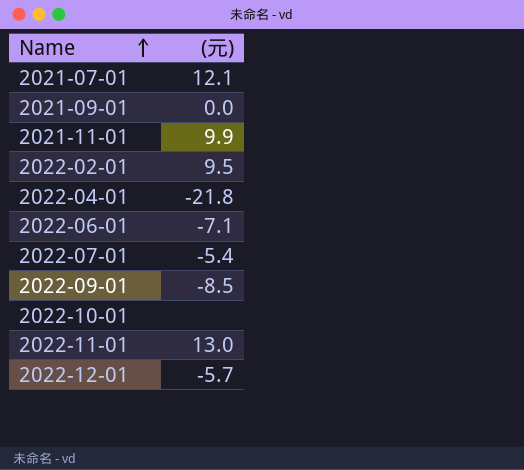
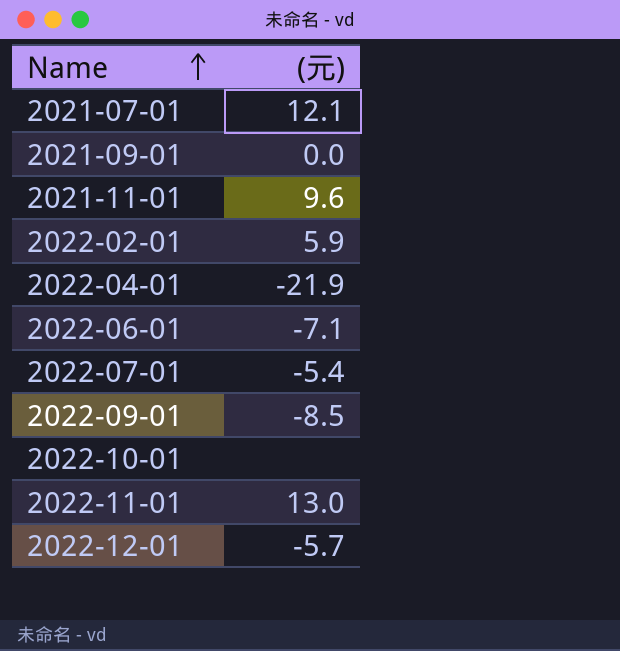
2021-11-01 | (元): 9.9 -> 9.6
2022-02-01 | (元): 9.5 -> 5.9
2022-04-01 | (元): -21.8 -> -21.9

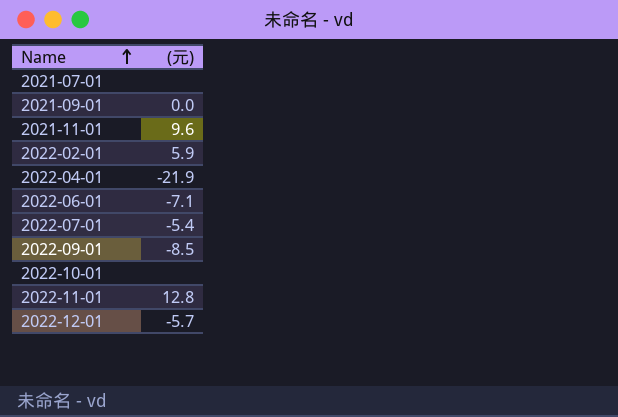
2021-07-01 | (元): 12.1 -> none
2022-11-01 | (元): 13.0 -> 12.8

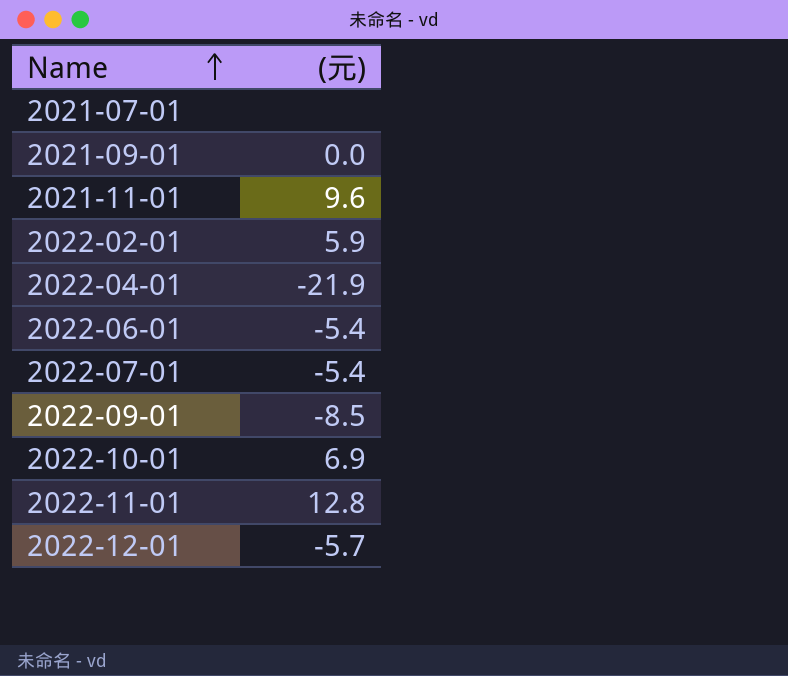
2022-06-01 | (元): -7.1 -> -5.4
2022-10-01 | (元): none -> 6.9

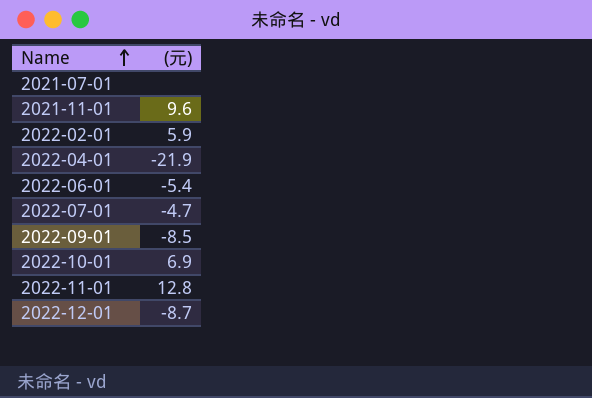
row 2021-09-01: 0.0 -> none
2022-07-01 | (元): -5.4 -> -4.7
2022-12-01 | (元): -5.7 -> -8.7

